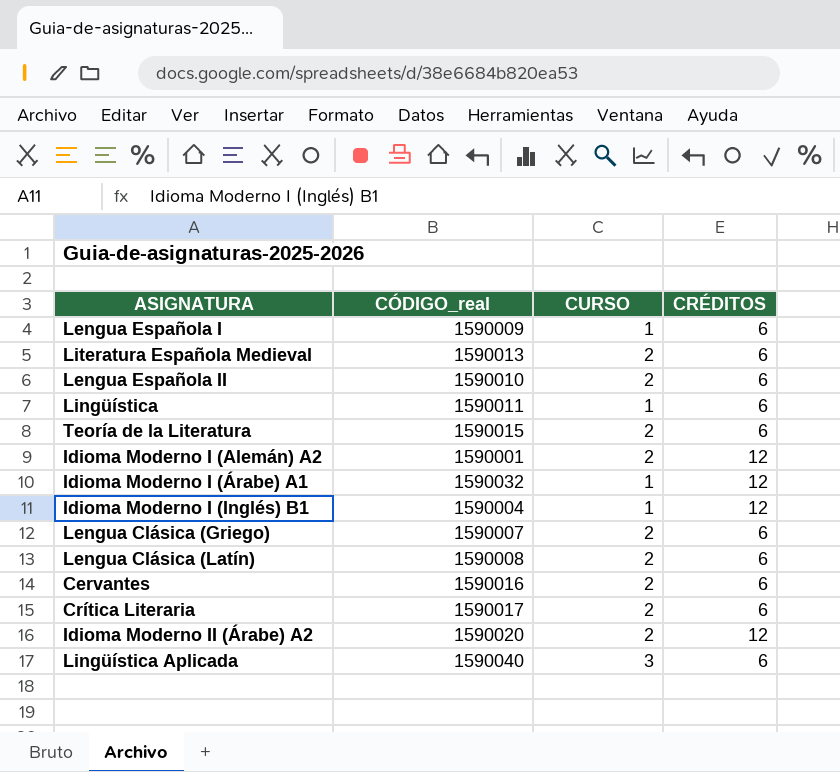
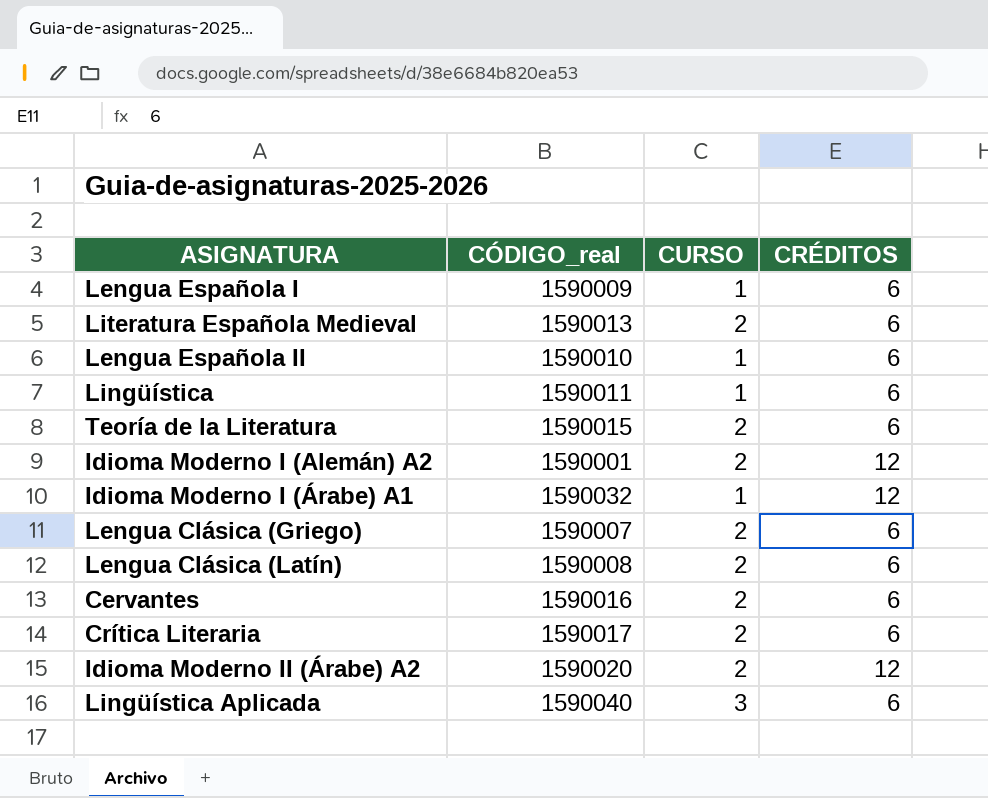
row Idioma Moderno I (Inglés) B1: 1590004 | 1 | 12 -> none
Lengua Española II | CURSO: 2 -> 1

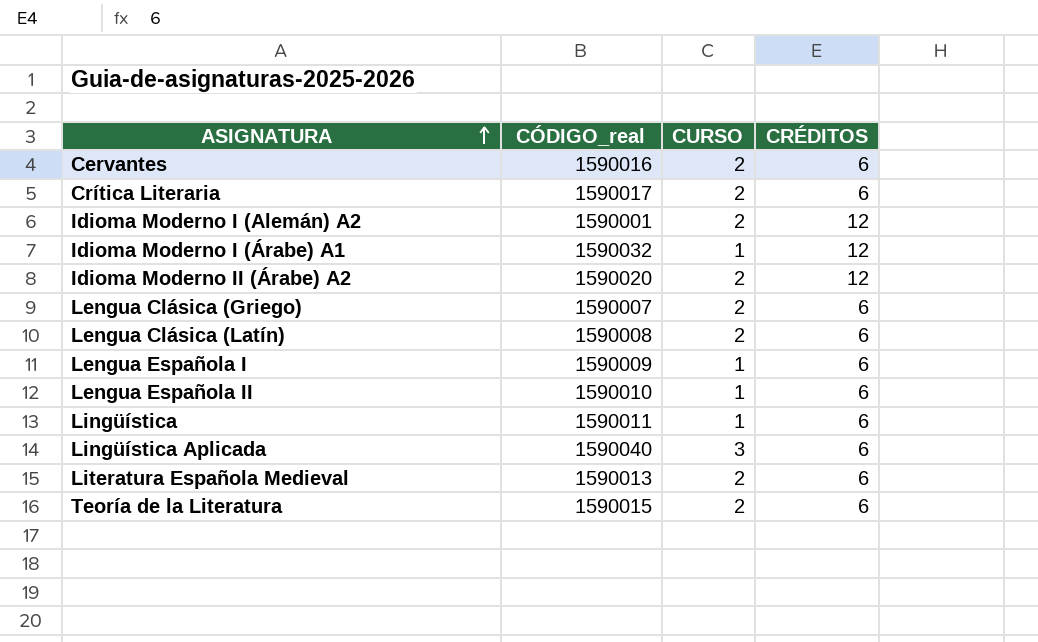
row order: none -> ASIGNATURA ascending

